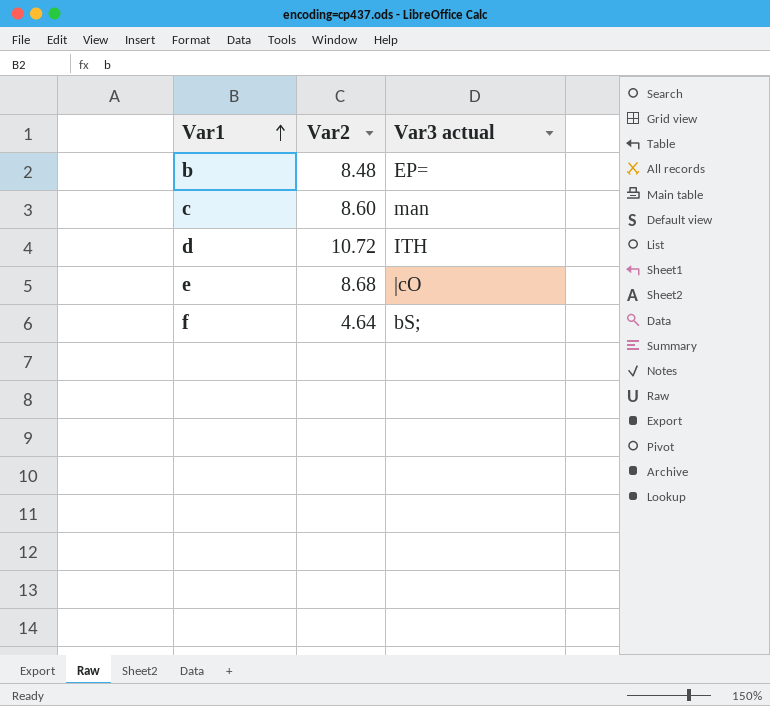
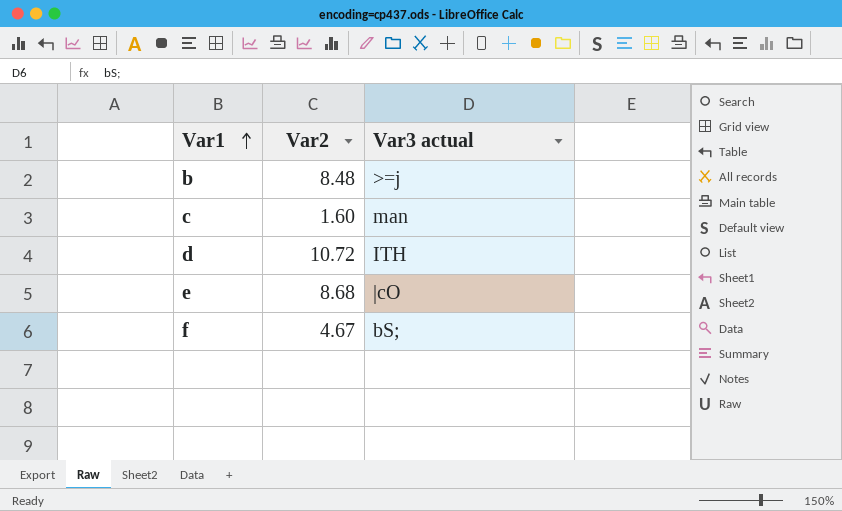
b | Var3 actual: EP= -> >=j
c | Var2: 8.60 -> 1.60
f | Var2: 4.64 -> 4.67

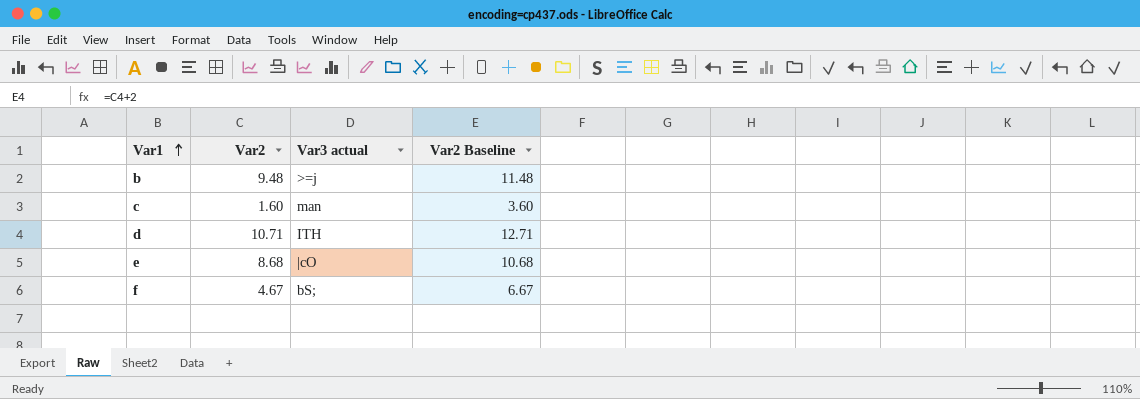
column Var2 Baseline | formula: none -> [Var2] + 2
b | Var2: 8.48 -> 9.48
d | Var2: 10.72 -> 10.71

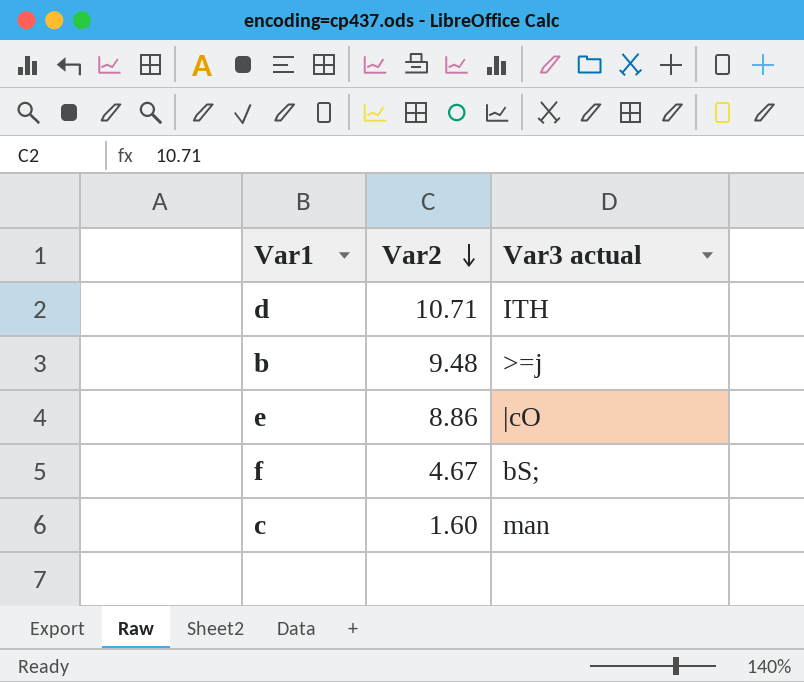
row order: Var1 ascending -> Var2 descending
column Var2 Baseline | formula: [Var2] + 2 -> none
e | Var2: 8.68 -> 8.86

